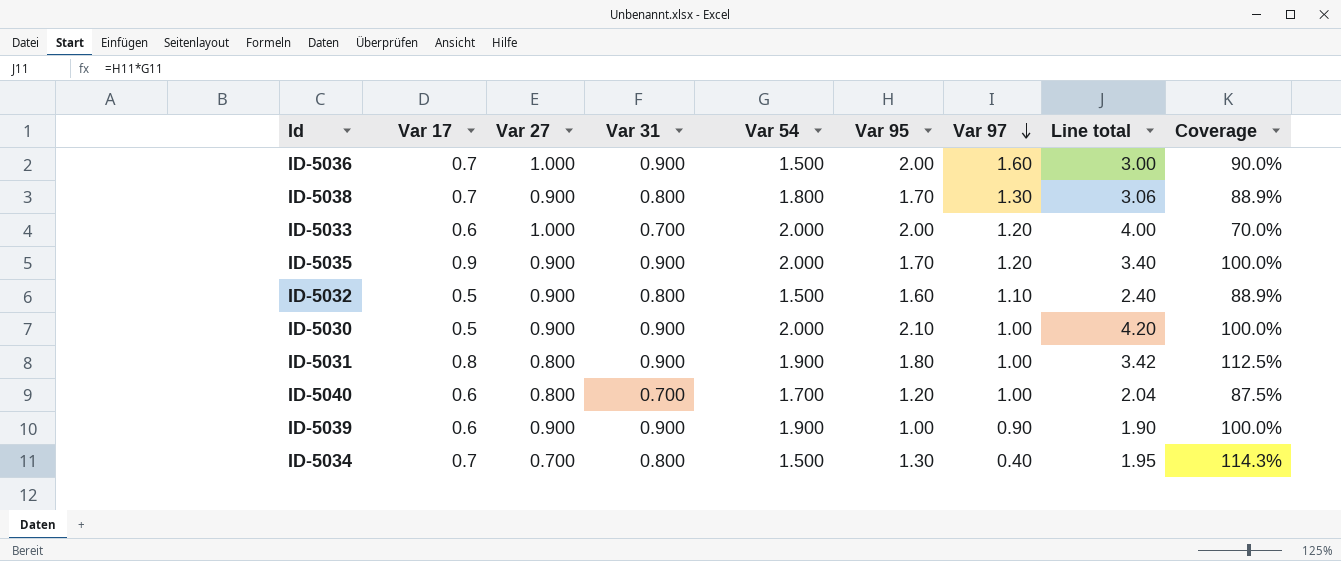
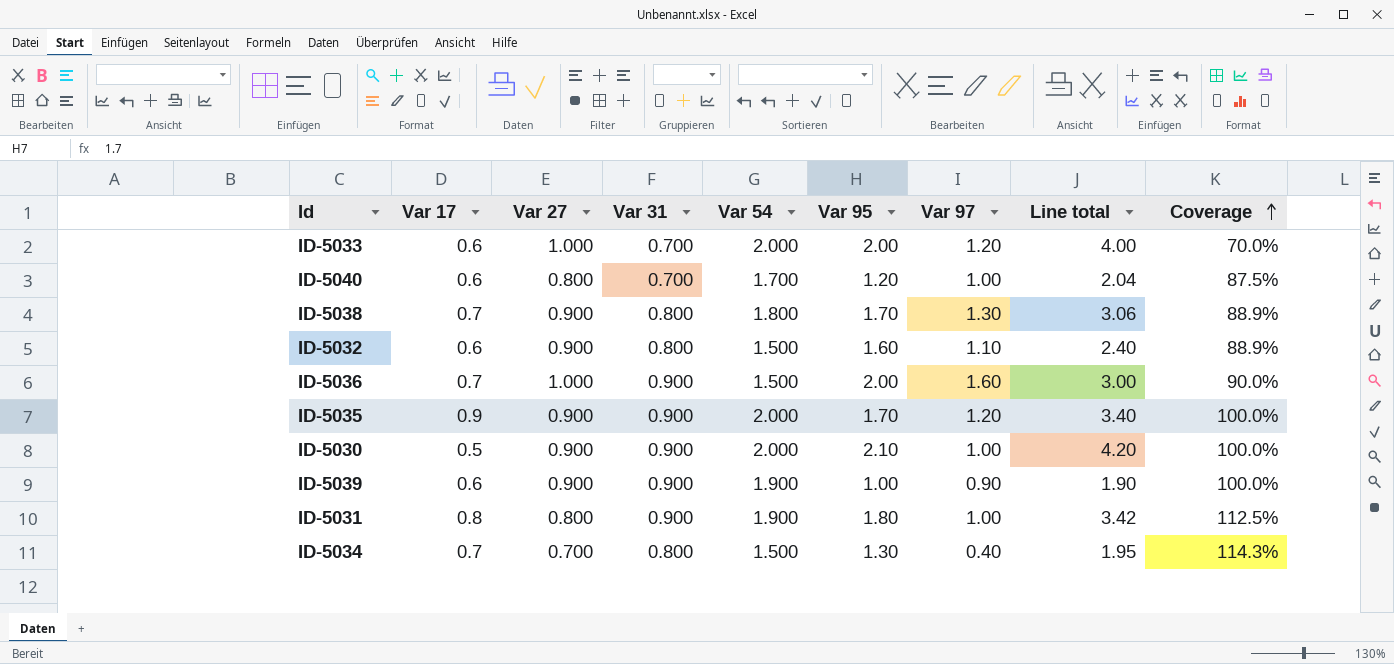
row order: Var 97 descending -> Coverage ascending
ID-5032 | Var 17: 0.5 -> 0.6

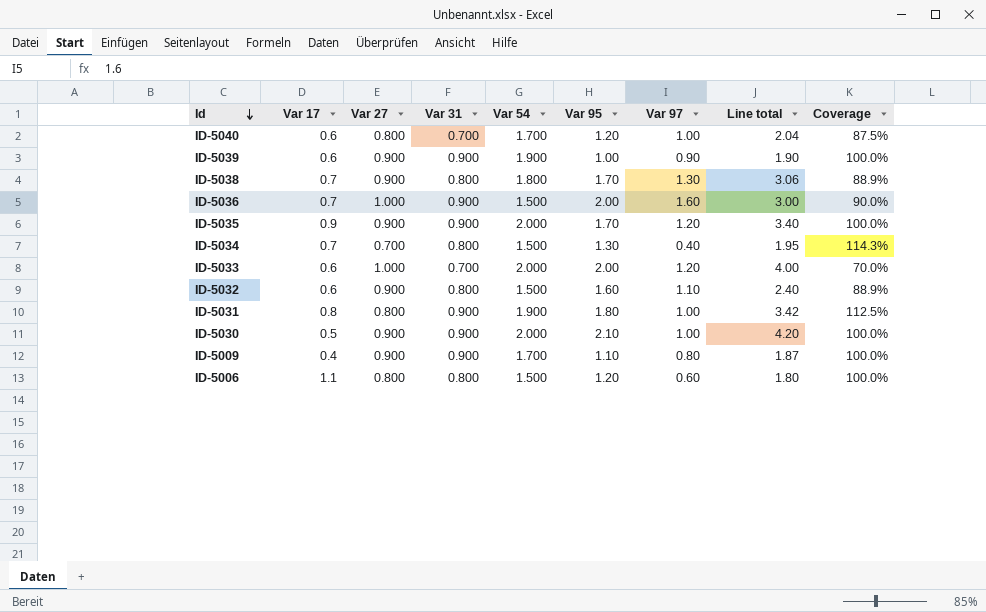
row order: Coverage ascending -> Id descending
row ID-5009: none -> 0.4 | 0.900 | 0.900 | 1.700 | 1.10 | 0.80 | 1.87 | 100.0%
row ID-5006: none -> 1.1 | 0.800 | 0.800 | 1.500 | 1.20 | 0.60 | 1.80 | 100.0%

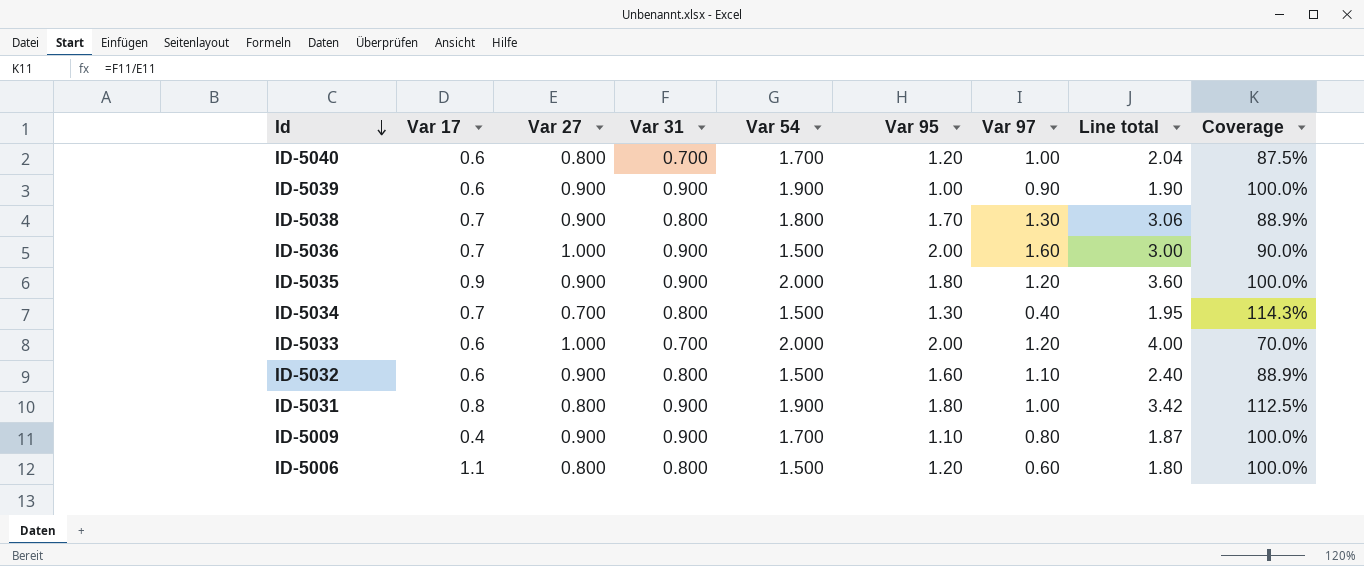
row ID-5030: 0.5 | 0.900 | 0.900 | 2.000 | 2.10 | 1.00 | 4.20 | 100.0% -> none
ID-5035 | Var 95: 1.70 -> 1.80
ID-5035 | Line total: 3.40 -> 3.60

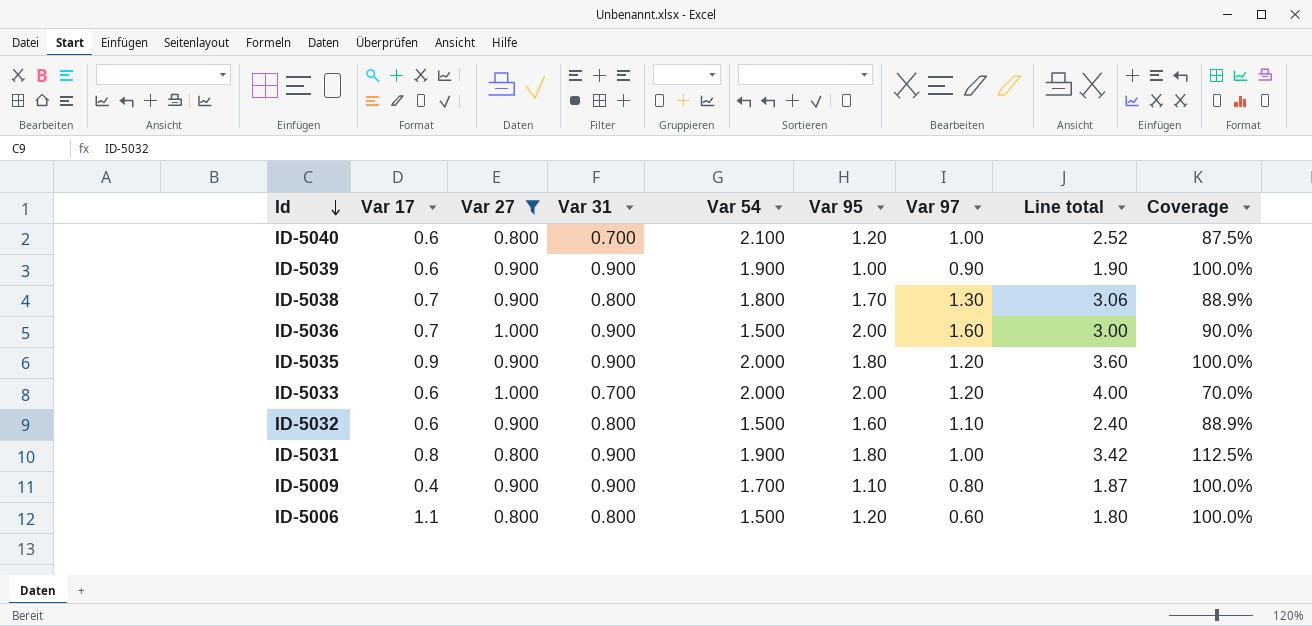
filter: none -> Var 27 != 0.700
ID-5040 | Var 54: 1.700 -> 2.100
ID-5040 | Line total: 2.04 -> 2.52

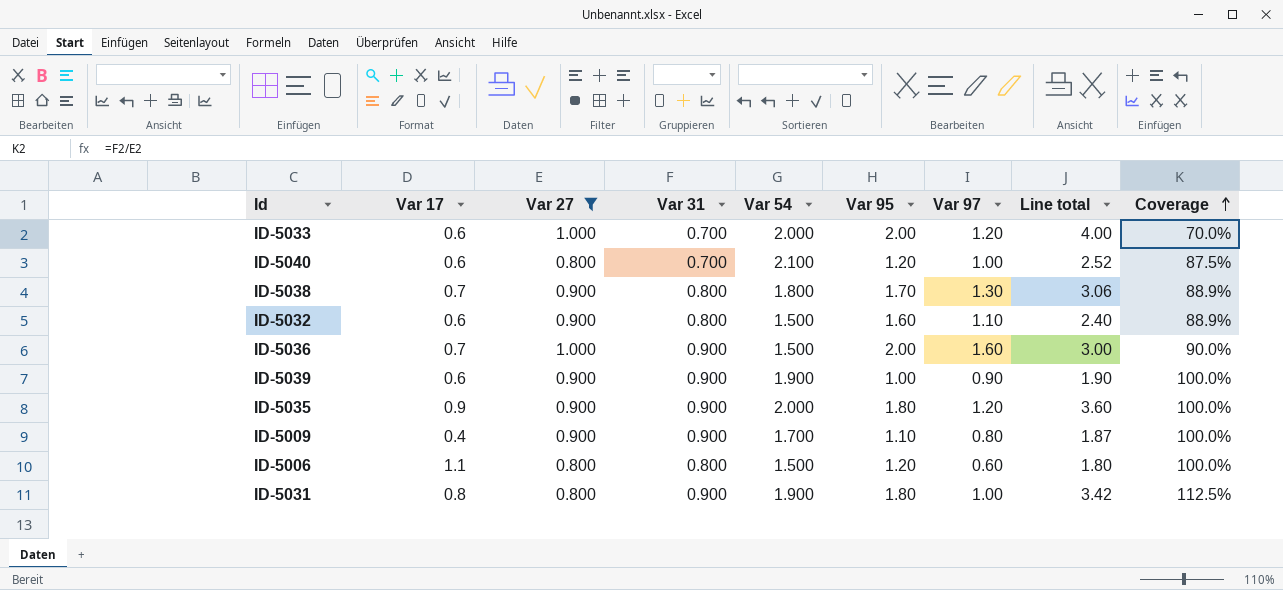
row order: Id descending -> Coverage ascending

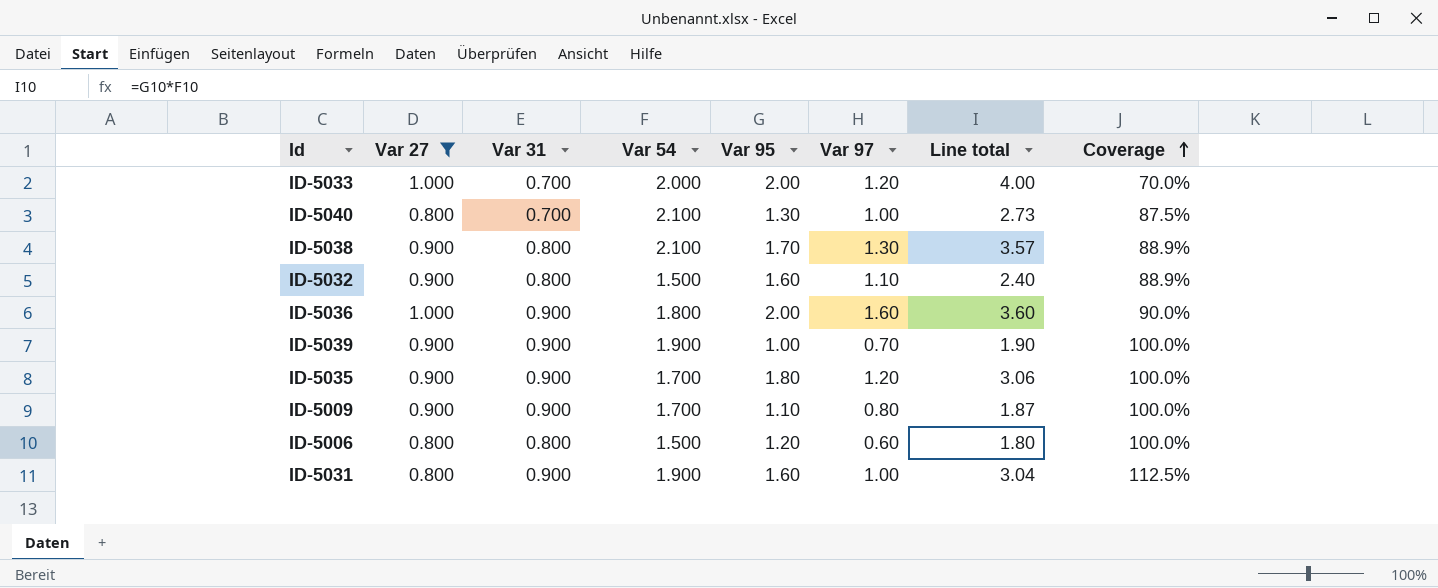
column Var 17 | position: 2 -> none
ID-5040 | Var 95: 1.20 -> 1.30
ID-5040 | Line total: 2.52 -> 2.73
ID-5038 | Var 54: 1.800 -> 2.100
ID-5038 | Line total: 3.06 -> 3.57
ID-5036 | Var 54: 1.500 -> 1.800
ID-5036 | Line total: 3.00 -> 3.60
ID-5039 | Var 97: 0.90 -> 0.70
ID-5035 | Var 54: 2.000 -> 1.700
ID-5035 | Line total: 3.60 -> 3.06
ID-5031 | Var 95: 1.80 -> 1.60
ID-5031 | Line total: 3.42 -> 3.04

